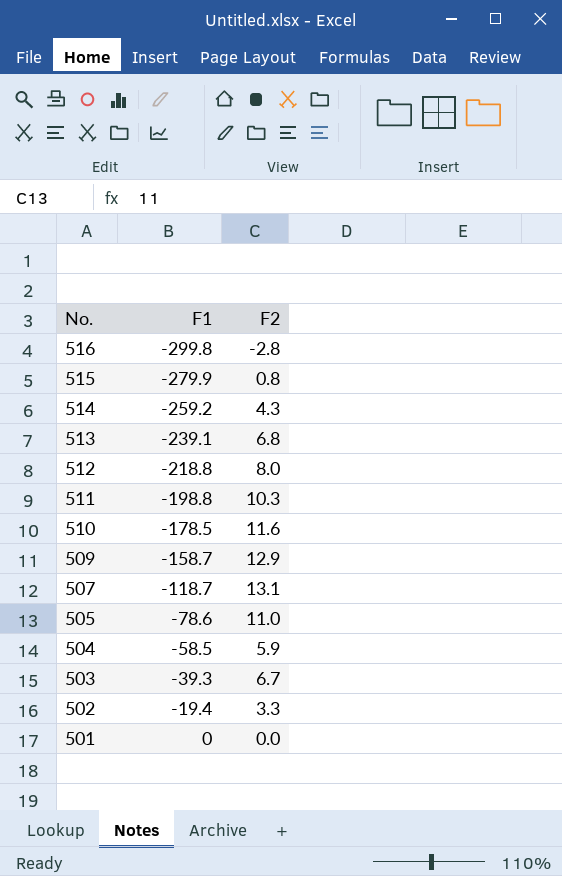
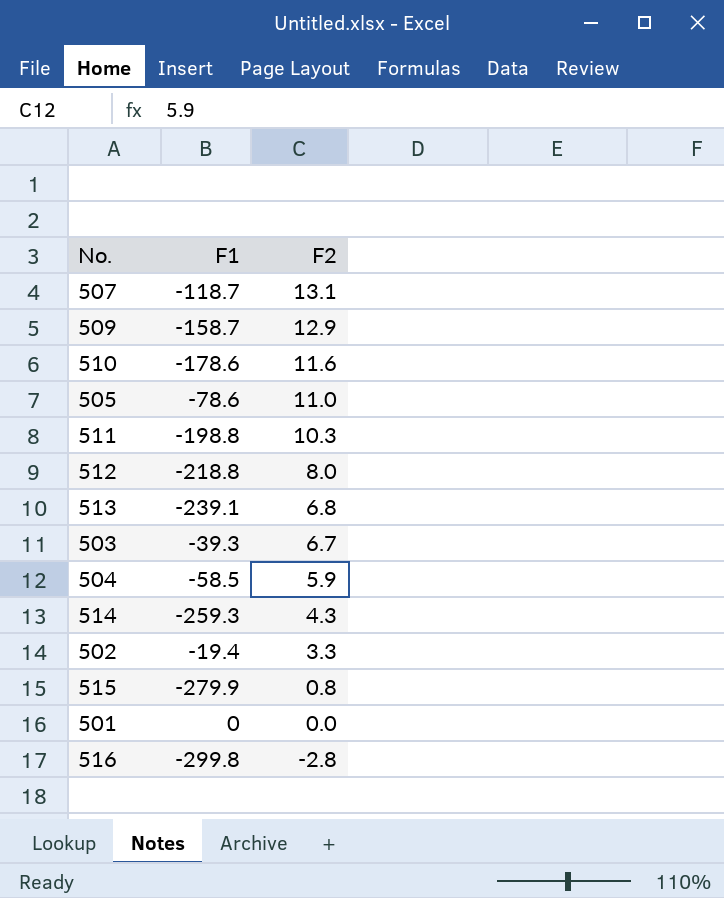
row order: No. descending -> F2 descending
510 | F1: -178.5 -> -178.6
514 | F1: -259.2 -> -259.3

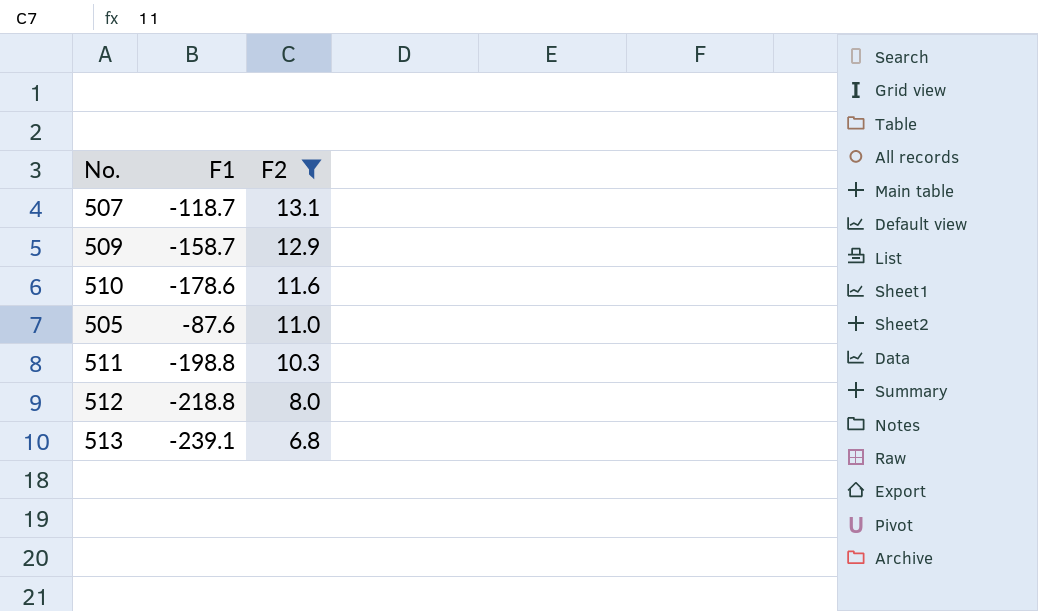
filter: none -> F2 >= 6.8
505 | F1: -78.6 -> -87.6

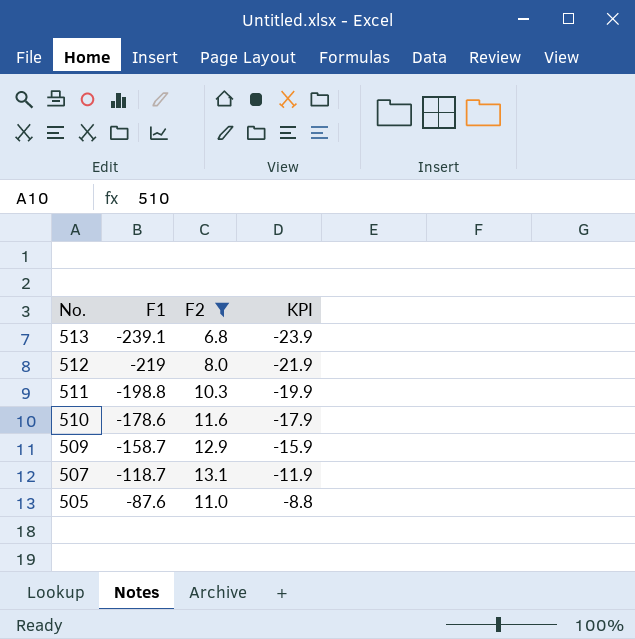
row order: F2 descending -> No. descending
column KPI | formula: none -> [F1] * 0.1
512 | F1: -218.8 -> -219

